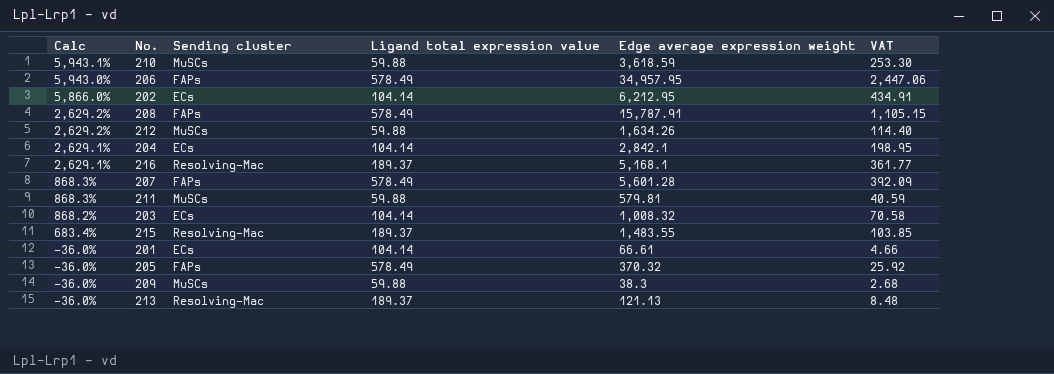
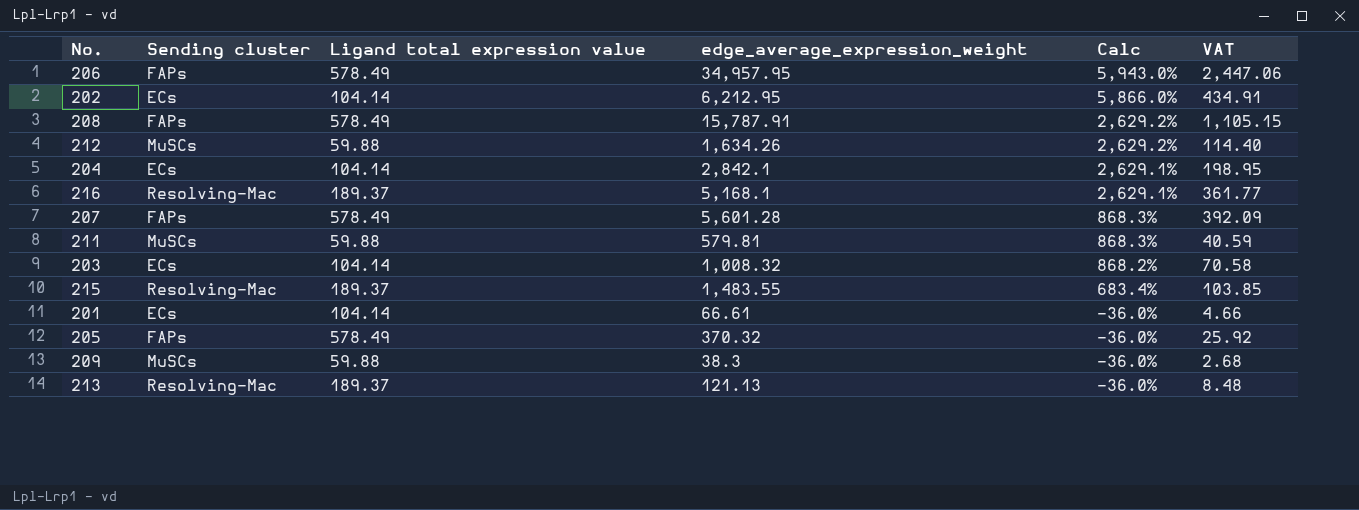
column name: Edge average expression weight -> edge_average_expression_weight
column Calc | position: 1 -> 5
row 210: 5,943.1% | MuSCs | 59.88 | 3,618.59 | 253.30 -> none

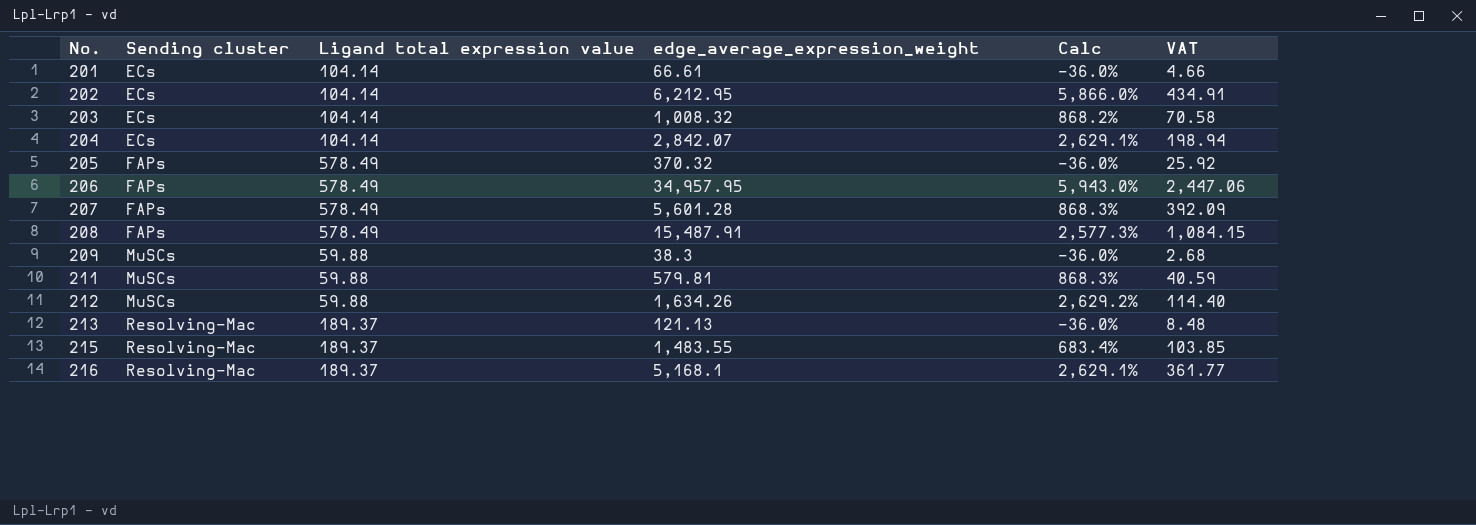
row order: Calc descending -> No. ascending
204 | edge_average_expression_weight: 2,842.1 -> 2,842.07
204 | VAT: 198.95 -> 198.94
208 | edge_average_expression_weight: 15,787.91 -> 15,487.91
208 | Calc: 2,629.2% -> 2,577.3%
208 | VAT: 1,105.15 -> 1,084.15

